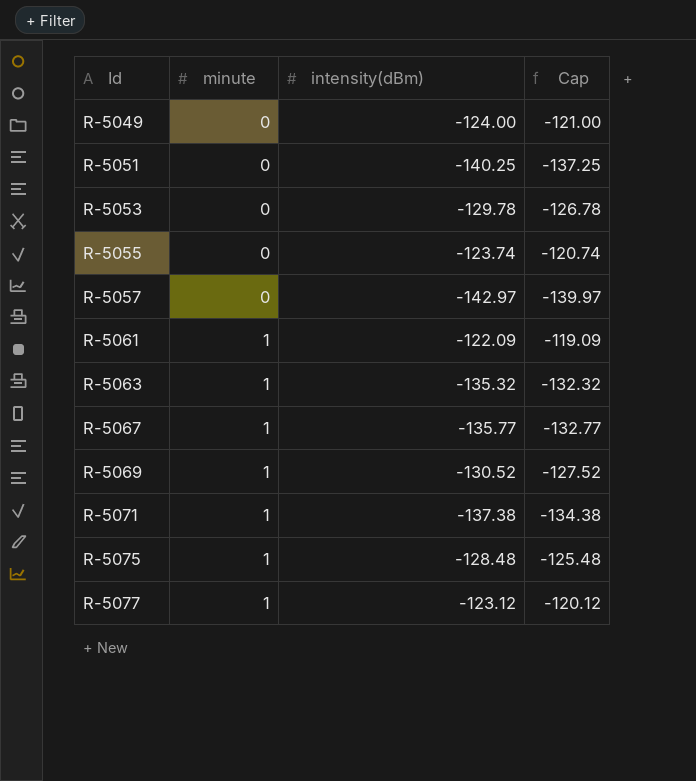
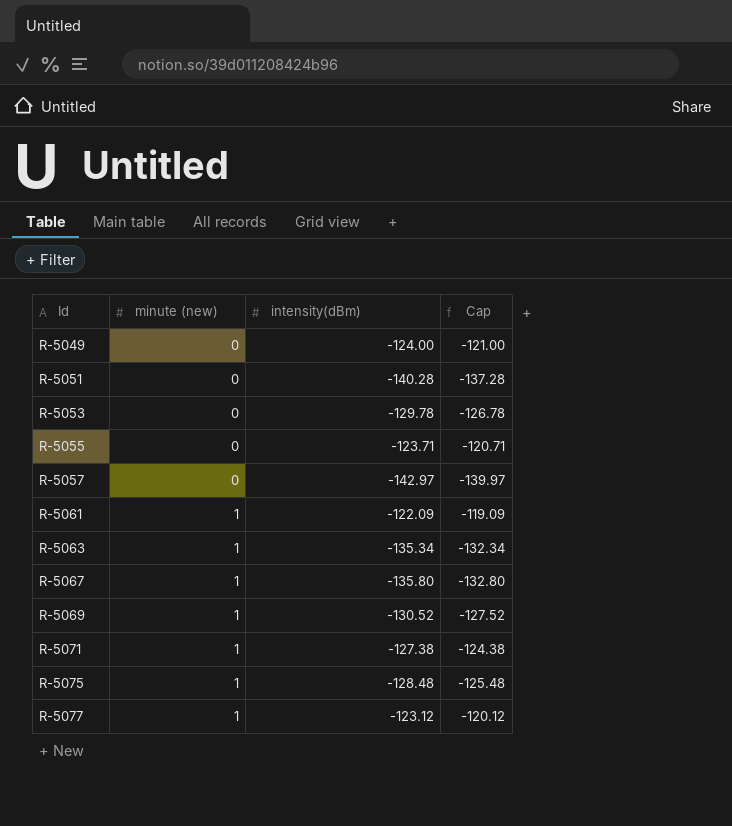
column name: minute -> minute (new)
R-5051 | intensity(dBm): -140.25 -> -140.28
R-5051 | Cap: -137.25 -> -137.28
R-5055 | intensity(dBm): -123.74 -> -123.71
R-5055 | Cap: -120.74 -> -120.71
R-5063 | intensity(dBm): -135.32 -> -135.34
R-5063 | Cap: -132.32 -> -132.34
R-5067 | intensity(dBm): -135.77 -> -135.80
R-5067 | Cap: -132.77 -> -132.80
R-5071 | intensity(dBm): -137.38 -> -127.38
R-5071 | Cap: -134.38 -> -124.38

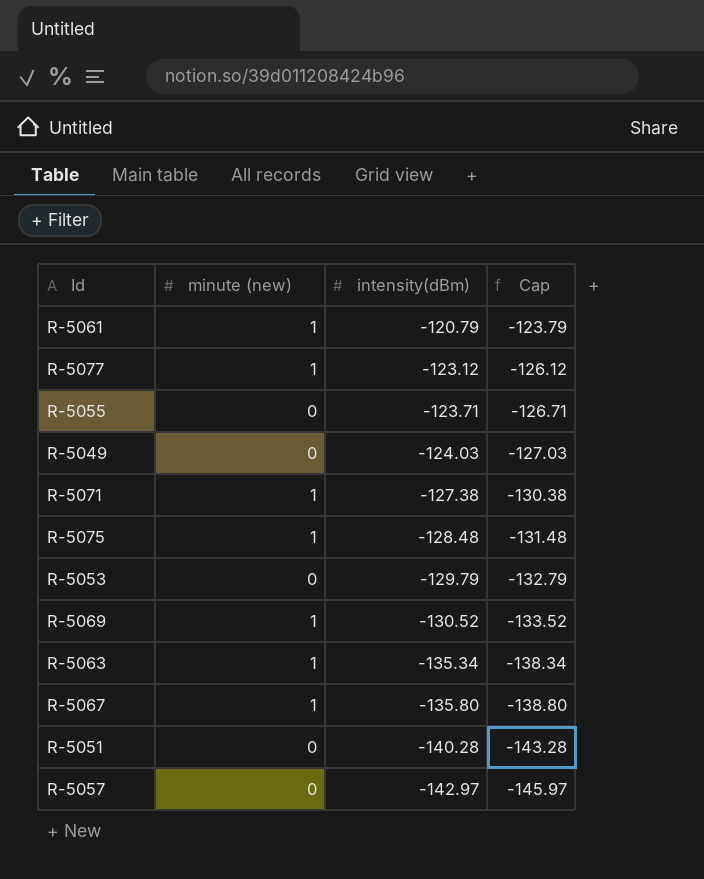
row order: Id ascending -> intensity(dBm) descending
column Cap | formula: [intensity(dBm)] + 3 -> [intensity(dBm)] - 3
R-5061 | intensity(dBm): -122.09 -> -120.79
R-5049 | intensity(dBm): -124.00 -> -124.03
R-5053 | intensity(dBm): -129.78 -> -129.79

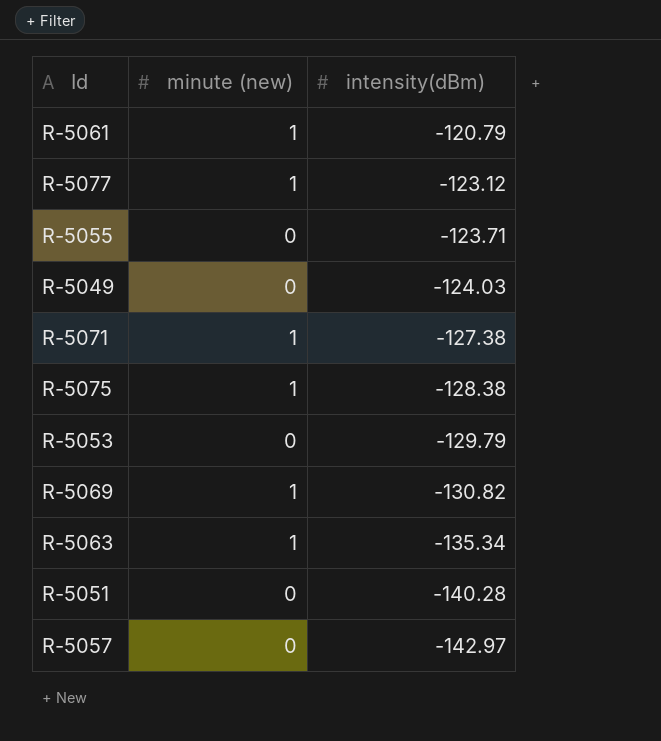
column Cap | formula: [intensity(dBm)] - 3 -> none
row R-5067: 1 | -135.80 | -138.80 -> none
R-5075 | intensity(dBm): -128.48 -> -128.38
R-5069 | intensity(dBm): -130.52 -> -130.82

